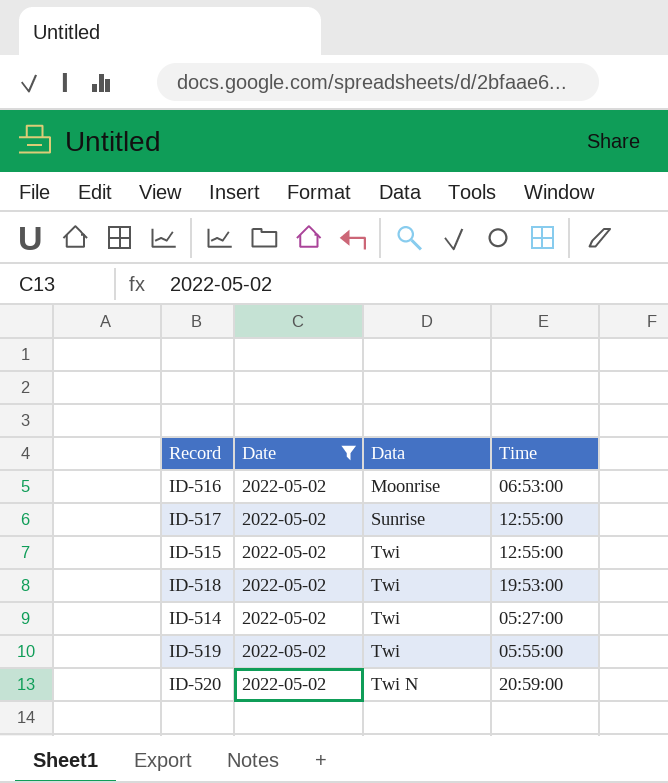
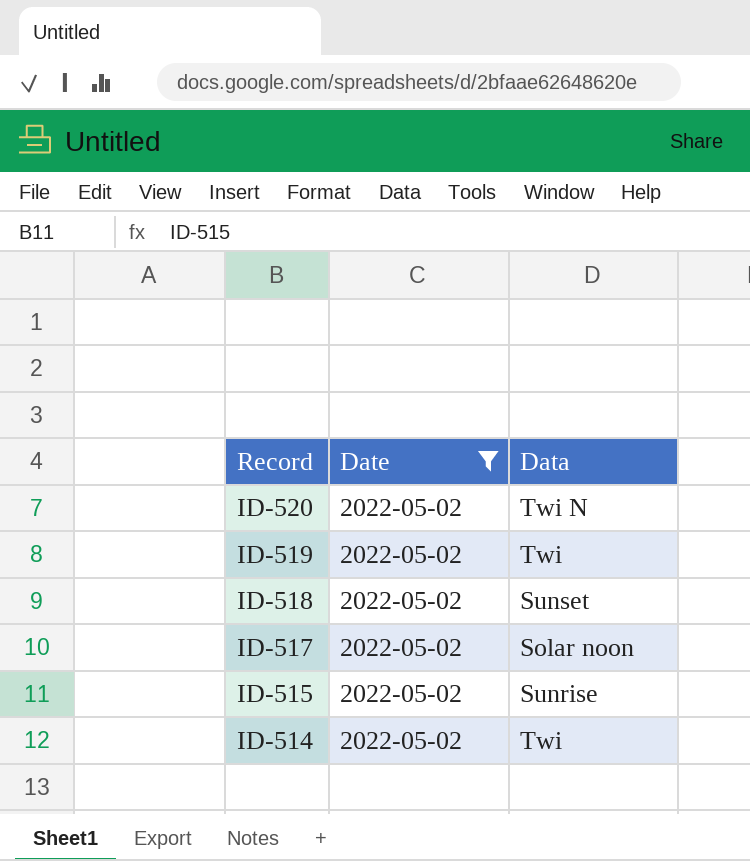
row order: Data ascending -> Record descending
column Time | position: 4 -> none
row ID-516: 2022-05-02 | Moonrise | 06:53:00 -> none
ID-518 | Data: Twi -> Sunset
ID-517 | Data: Sunrise -> Solar noon
ID-515 | Data: Twi -> Sunrise

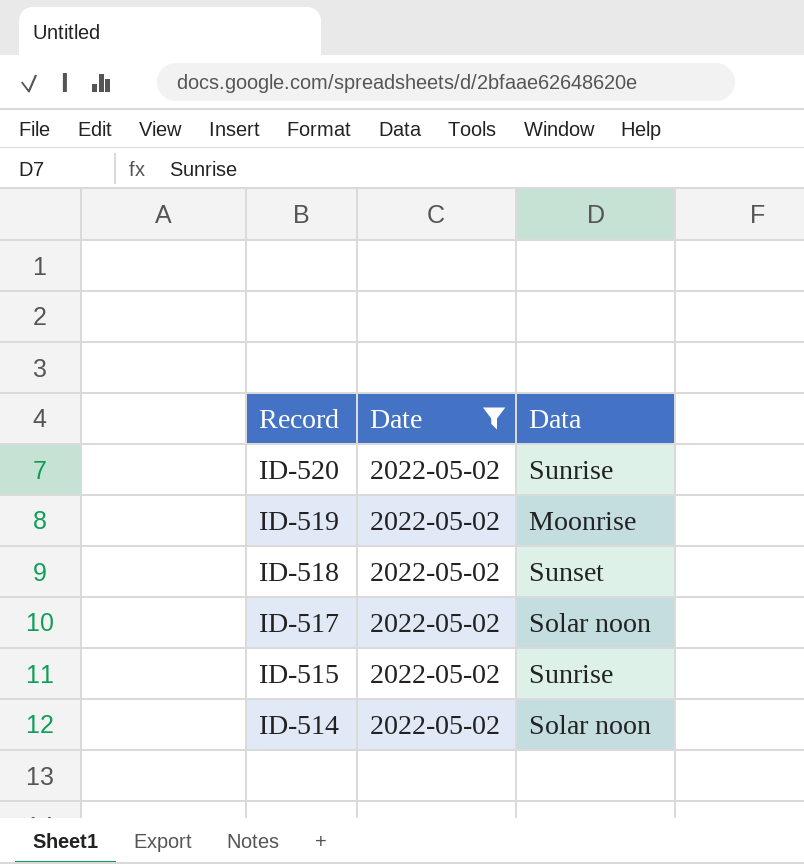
ID-520 | Data: Twi N -> Sunrise
ID-519 | Data: Twi -> Moonrise
ID-514 | Data: Twi -> Solar noon

